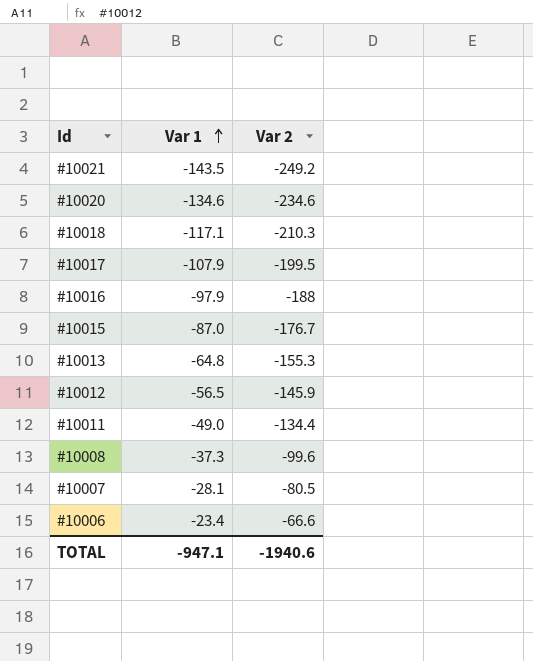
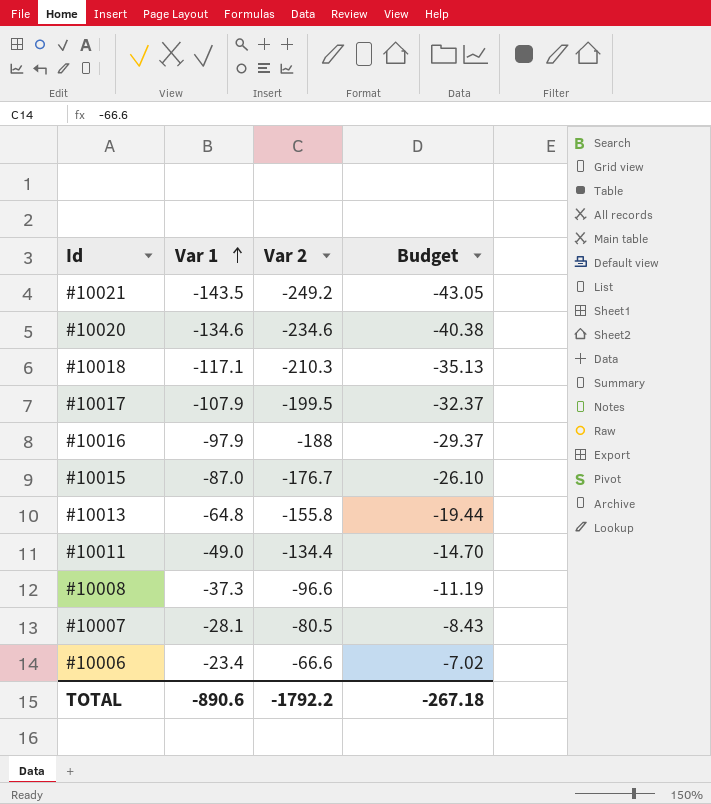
column Budget | formula: none -> [Var 1] * 0.3
row #10012: -56.5 | -145.9 -> none
#10013 | Var 2: -155.3 -> -155.8
#10008 | Var 2: -99.6 -> -96.6
TOTAL | Var 1: -947.1 -> -890.6
TOTAL | Var 2: -1940.6 -> -1792.2

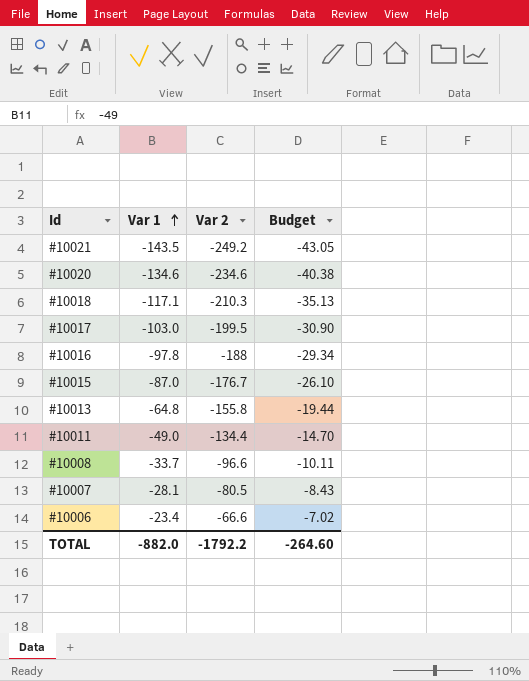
#10017 | Var 1: -107.9 -> -103.0
#10017 | Budget: -32.37 -> -30.90
#10016 | Var 1: -97.9 -> -97.8
#10016 | Budget: -29.37 -> -29.34
#10008 | Var 1: -37.3 -> -33.7
#10008 | Budget: -11.19 -> -10.11
TOTAL | Var 1: -890.6 -> -882.0
TOTAL | Budget: -267.18 -> -264.60

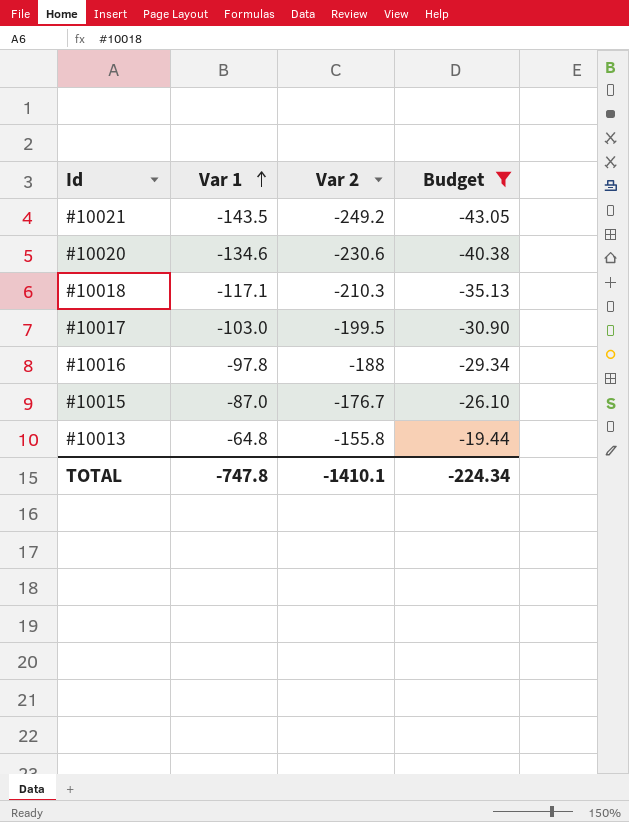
filter: none -> Budget <= -19.44
#10020 | Var 2: -234.6 -> -230.6
TOTAL | Var 1: -882.0 -> -747.8
TOTAL | Var 2: -1792.2 -> -1410.1
TOTAL | Budget: -264.60 -> -224.34

